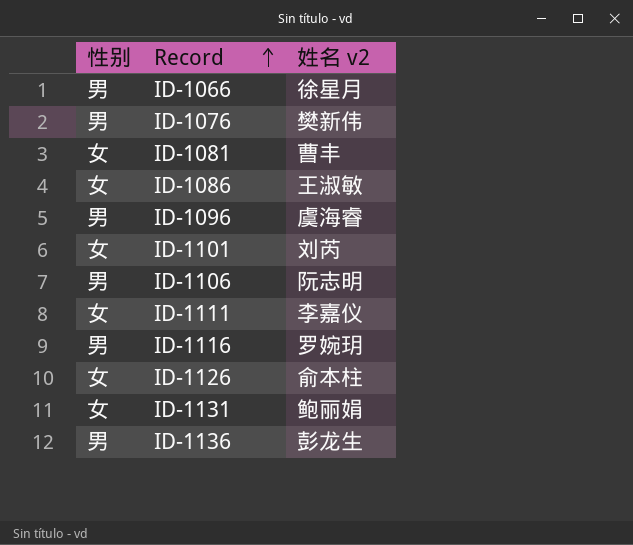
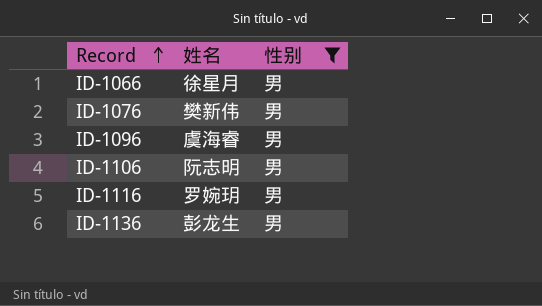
filter: none -> 性别 = 男
column name: 姓名 v2 -> 姓名
column 性别 | position: 1 -> 3

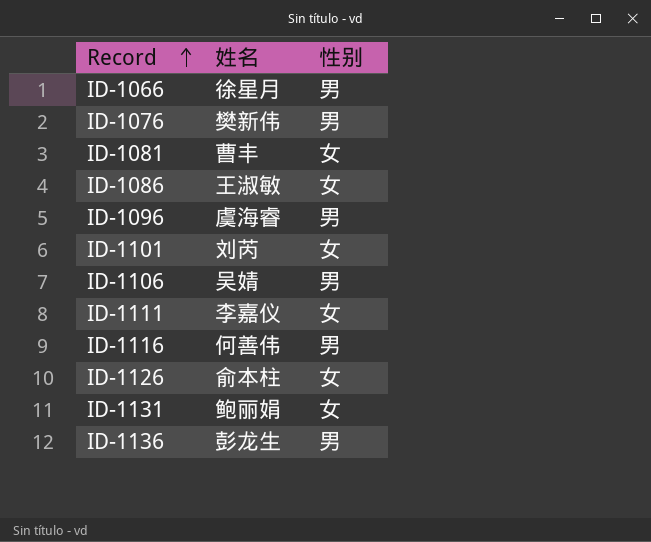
filter: 性别 = 男 -> none
ID-1106 | 姓名: 阮志明 -> 吴婧
ID-1116 | 姓名: 罗婉玥 -> 何善伟

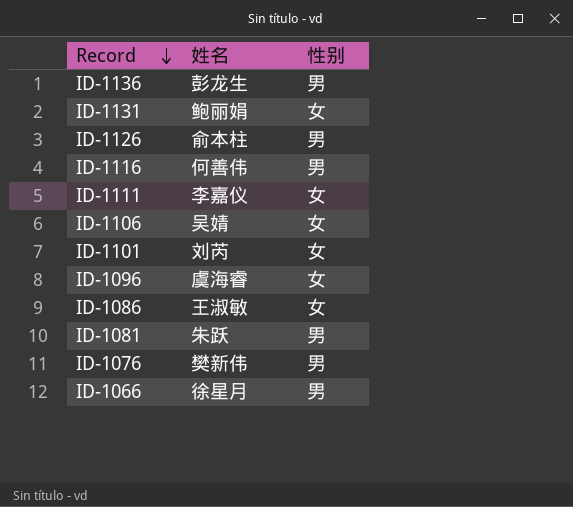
row order: Record ascending -> Record descending
ID-1126 | 性别: 女 -> 男
ID-1106 | 性别: 男 -> 女
ID-1096 | 性别: 男 -> 女
ID-1081 | 姓名: 曹丰 -> 朱跃
ID-1081 | 性别: 女 -> 男

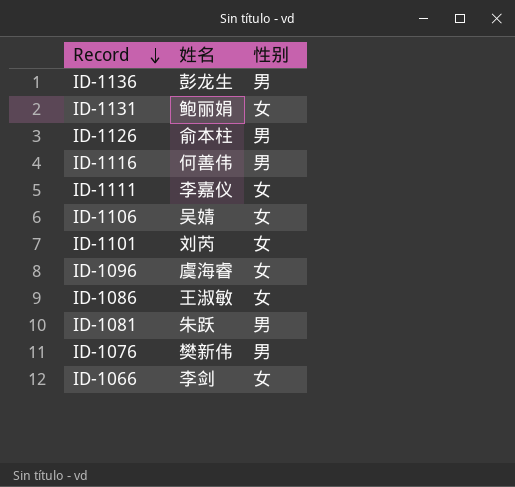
ID-1066 | 姓名: 徐星月 -> 李剑
ID-1066 | 性别: 男 -> 女

